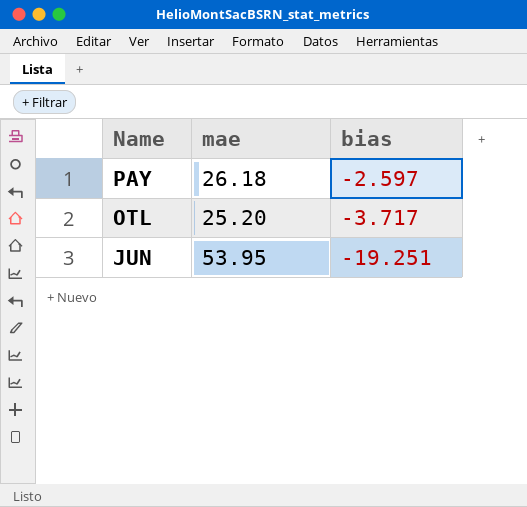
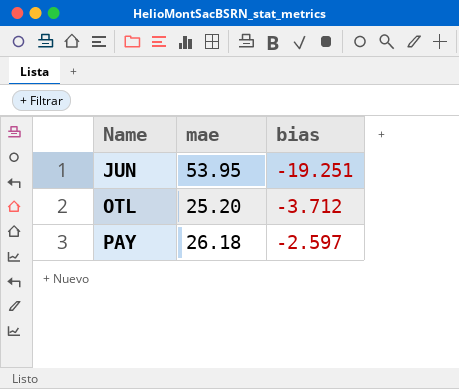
row order: Name descending -> Name ascending
OTL | bias: -3.717 -> -3.712

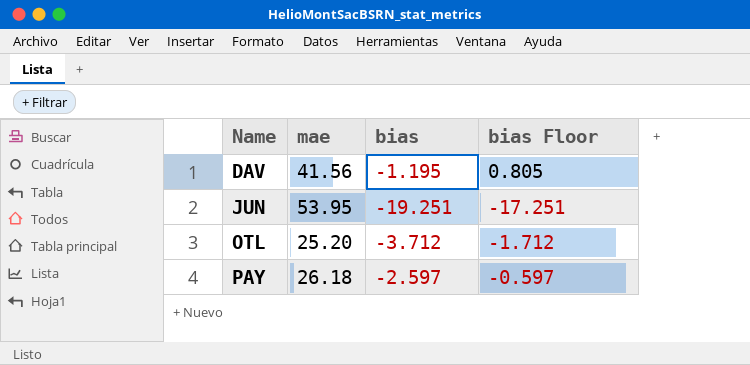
column bias Floor | formula: none -> [bias] + 2
row DAV: none -> 41.56 | -1.195 | 0.805

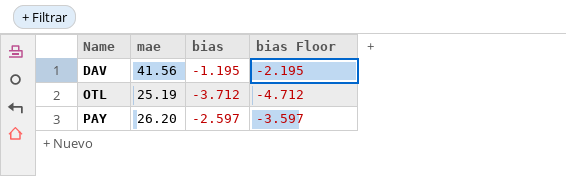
column bias Floor | formula: [bias] + 2 -> [bias] - 1
row JUN: 53.95 | -19.251 | -17.251 -> none
OTL | mae: 25.20 -> 25.19
PAY | mae: 26.18 -> 26.20

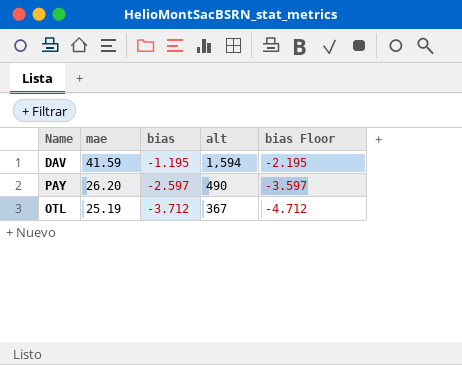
row order: Name ascending -> mae descending
column alt | position: none -> 4
DAV | mae: 41.56 -> 41.59

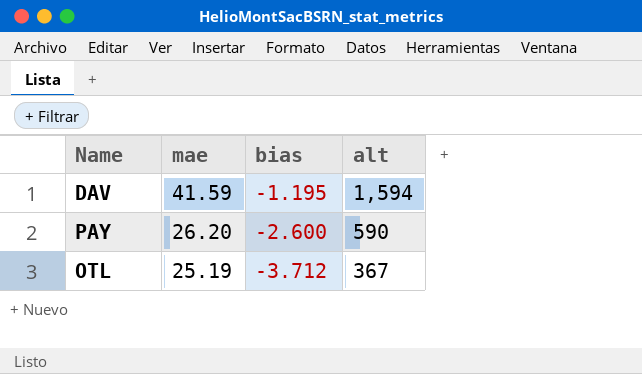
column bias Floor | formula: [bias] - 1 -> none
PAY | bias: -2.597 -> -2.600
PAY | alt: 490 -> 590

